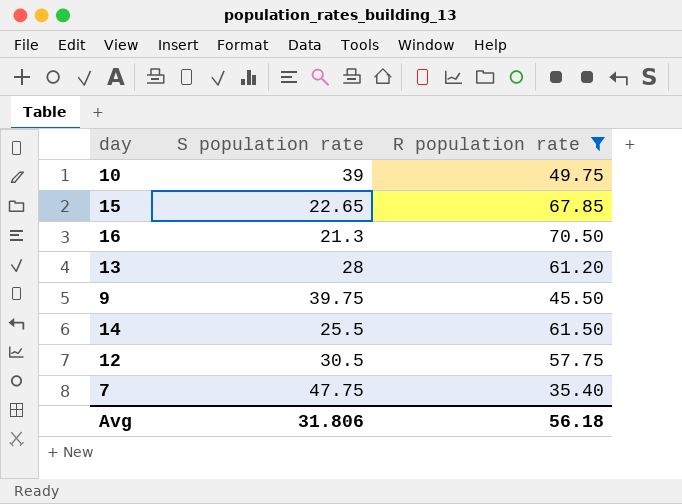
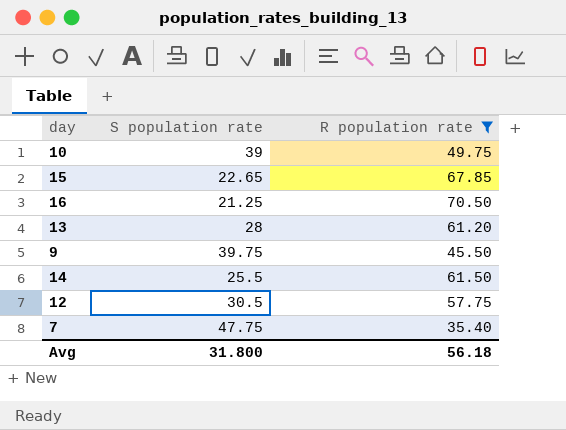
16 | S population rate: 21.3 -> 21.25
Avg | S population rate: 31.806 -> 31.800

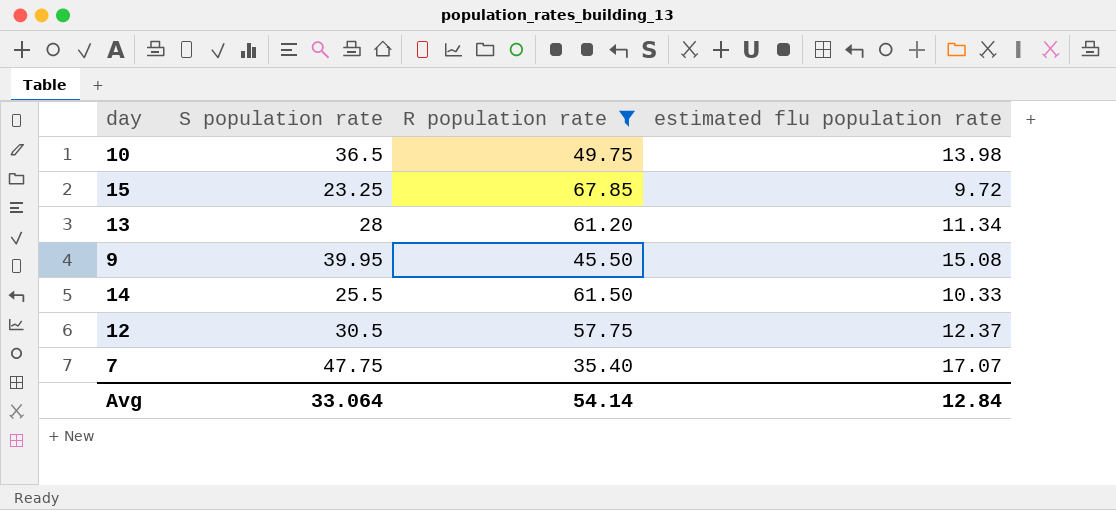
column estimated flu population rate | position: none -> 4
row 16: 21.25 | 70.50 -> none
10 | S population rate: 39 -> 36.5
15 | S population rate: 22.65 -> 23.25
9 | S population rate: 39.75 -> 39.95
Avg | S population rate: 31.800 -> 33.064
Avg | R population rate: 56.18 -> 54.14

